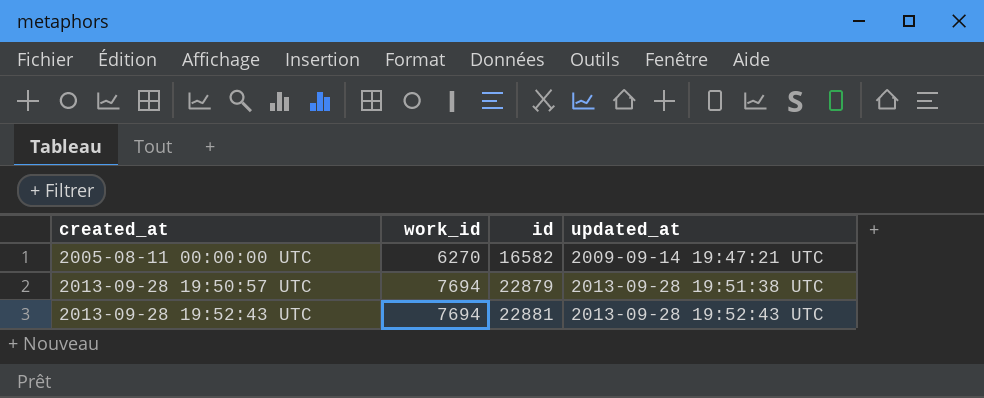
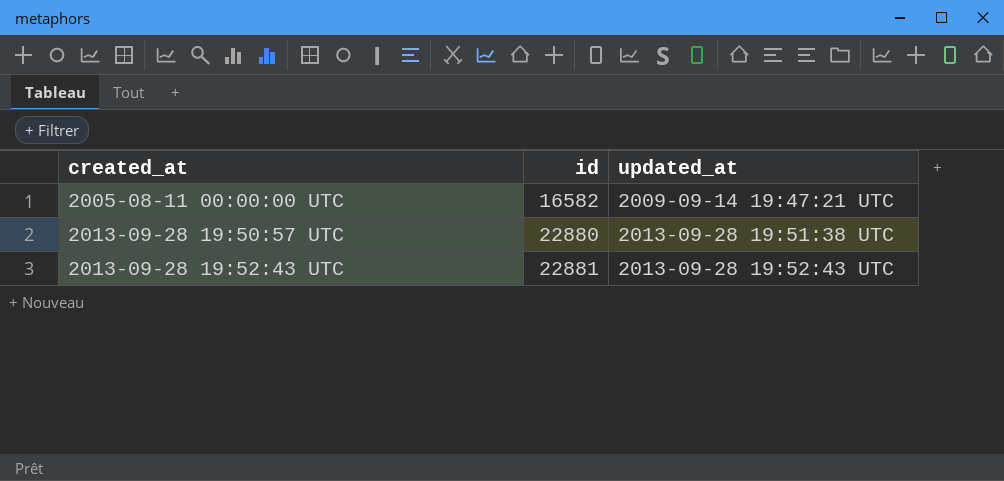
column work_id | position: 2 -> none
2013-09-28 19:50:57 UTC | id: 22879 -> 22880

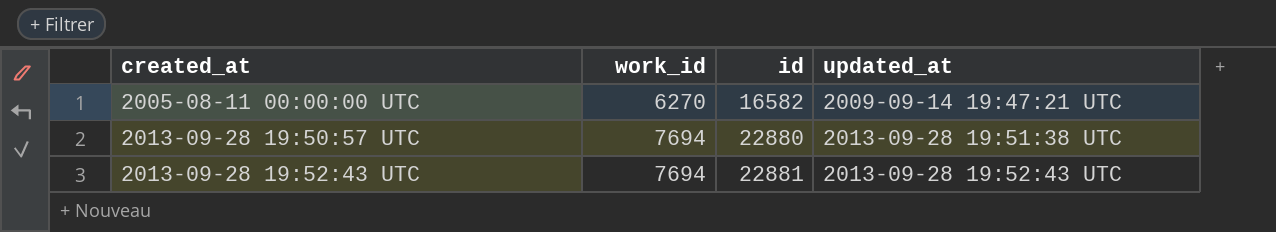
column work_id | position: none -> 2

